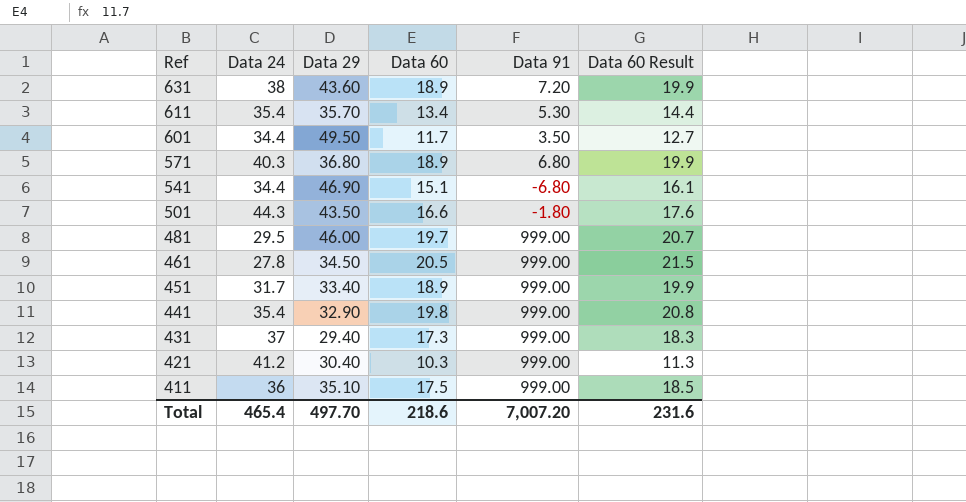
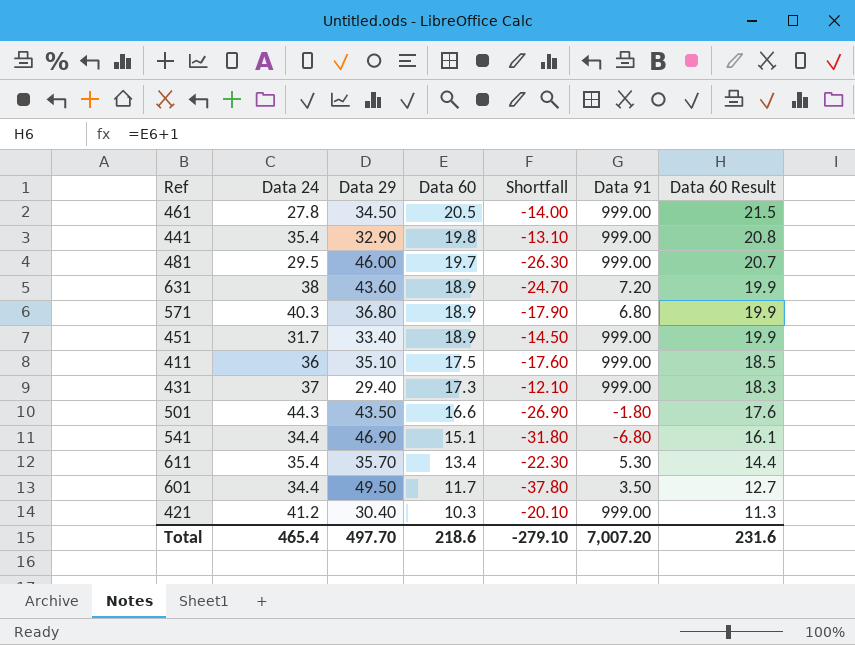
row order: Ref descending -> Data 60 descending
column Shortfall | formula: none -> [Data 60] - [Data 29]

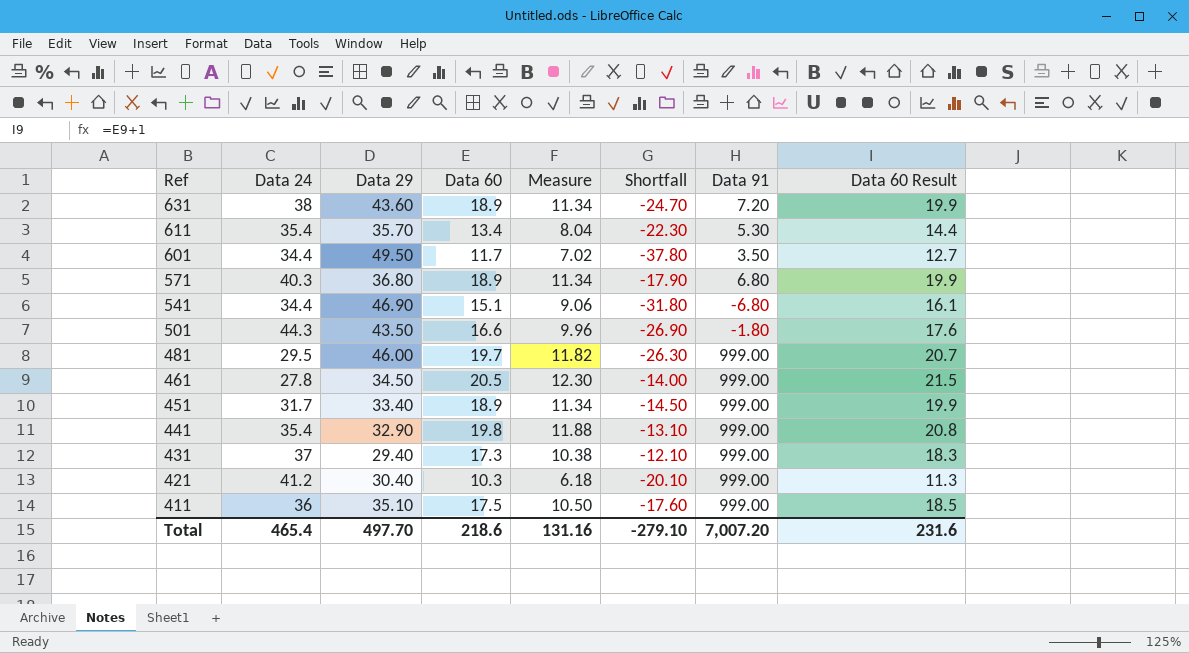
row order: Data 60 descending -> Ref descending
column Measure | formula: none -> [Data 60] * 0.6

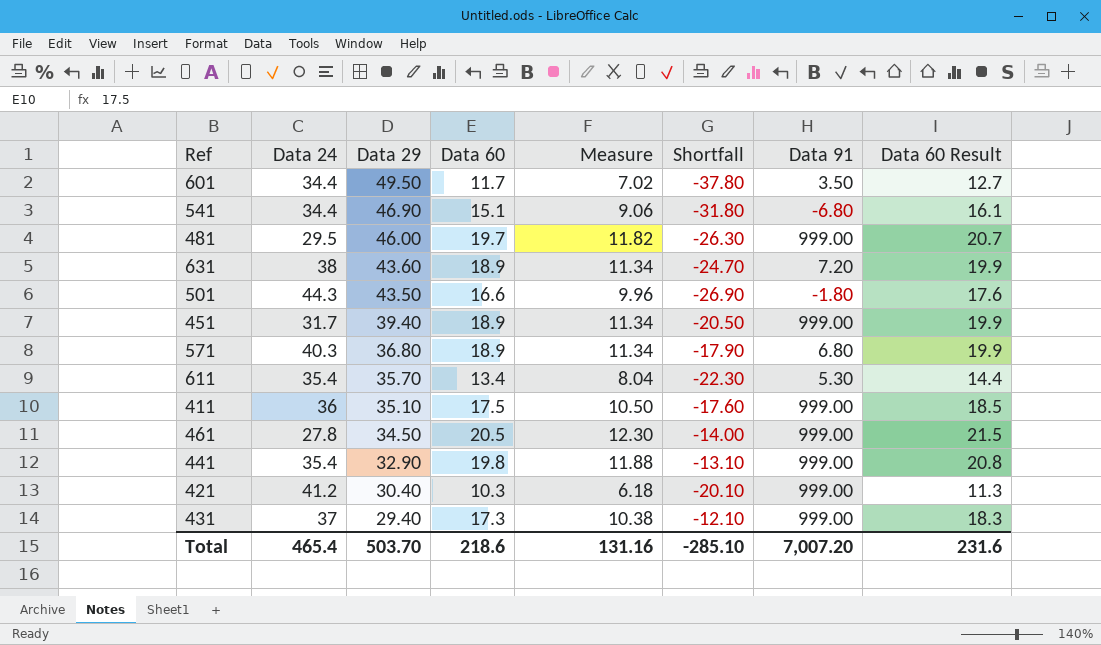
row order: Ref descending -> Data 29 descending
451 | Data 29: 33.40 -> 39.40
451 | Shortfall: -14.50 -> -20.50
Total | Data 29: 497.70 -> 503.70
Total | Shortfall: -279.10 -> -285.10

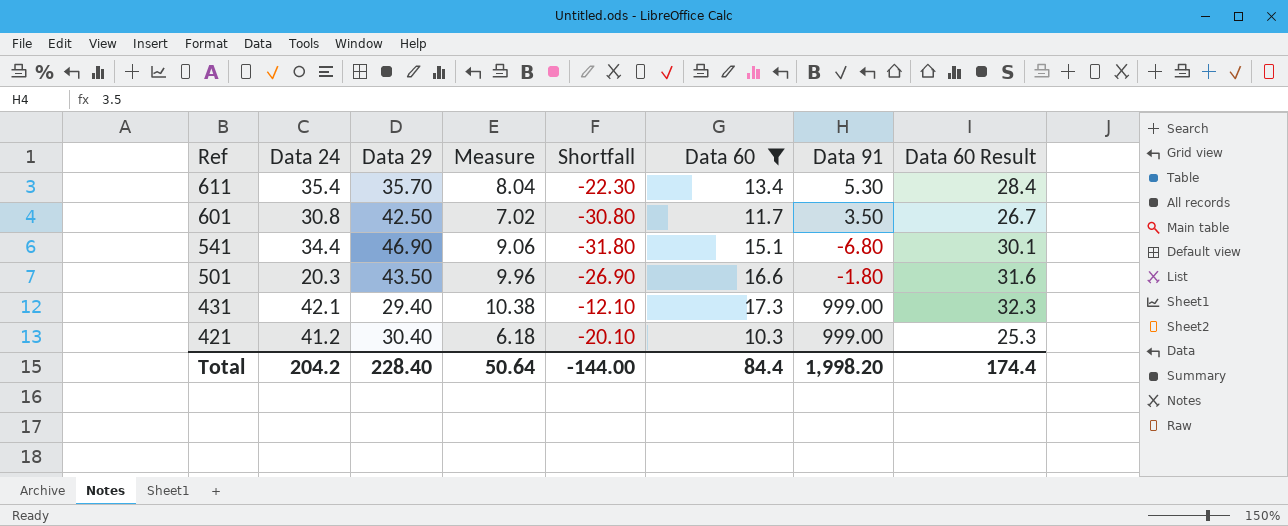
filter: none -> Data 60 <= 17.3
row order: Data 29 descending -> Ref descending
column Data 60 | position: 4 -> 6
column Data 60 Result | formula: [Data 60] + 1 -> [Data 60] + 15
601 | Data 24: 34.4 -> 30.8
601 | Data 29: 49.50 -> 42.50
601 | Shortfall: -37.80 -> -30.80
501 | Data 24: 44.3 -> 20.3
431 | Data 24: 37 -> 42.1
Total | Data 24: 465.4 -> 204.2
Total | Data 29: 503.70 -> 228.40
Total | Measure: 131.16 -> 50.64
Total | Shortfall: -285.10 -> -144.00
Total | Data 60: 218.6 -> 84.4
Total | Data 91: 7,007.20 -> 1,998.20
Total | Data 60 Result: 231.6 -> 174.4

